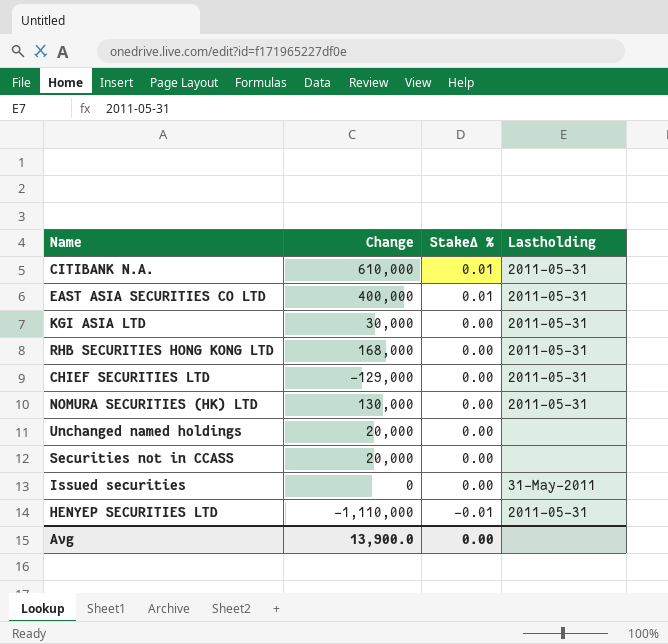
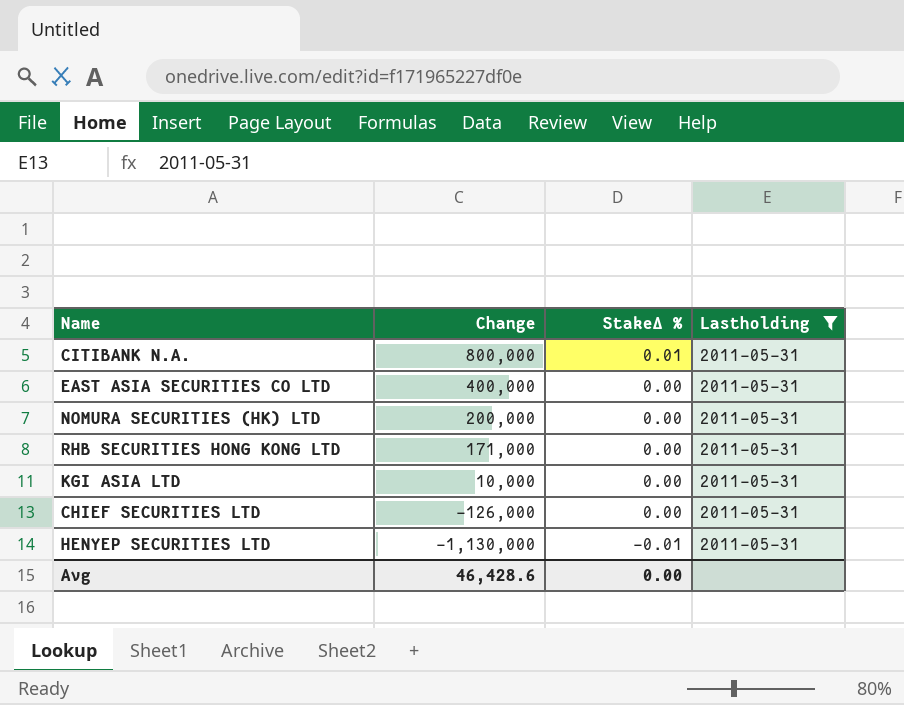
filter: none -> Lastholding = 2011-05-31
row order: StakeΔ % descending -> Change descending
CITIBANK N.A. | Change: 610,000 -> 800,000
EAST ASIA SECURITIES CO LTD | StakeΔ %: 0.01 -> 0.00
NOMURA SECURITIES (HK) LTD | Change: 130,000 -> 200,000
RHB SECURITIES HONG KONG LTD | Change: 168,000 -> 171,000
KGI ASIA LTD | Change: 30,000 -> 10,000
CHIEF SECURITIES LTD | Change: -129,000 -> -126,000
HENYEP SECURITIES LTD | Change: -1,110,000 -> -1,130,000
Avg | Change: 13,900.0 -> 46,428.6

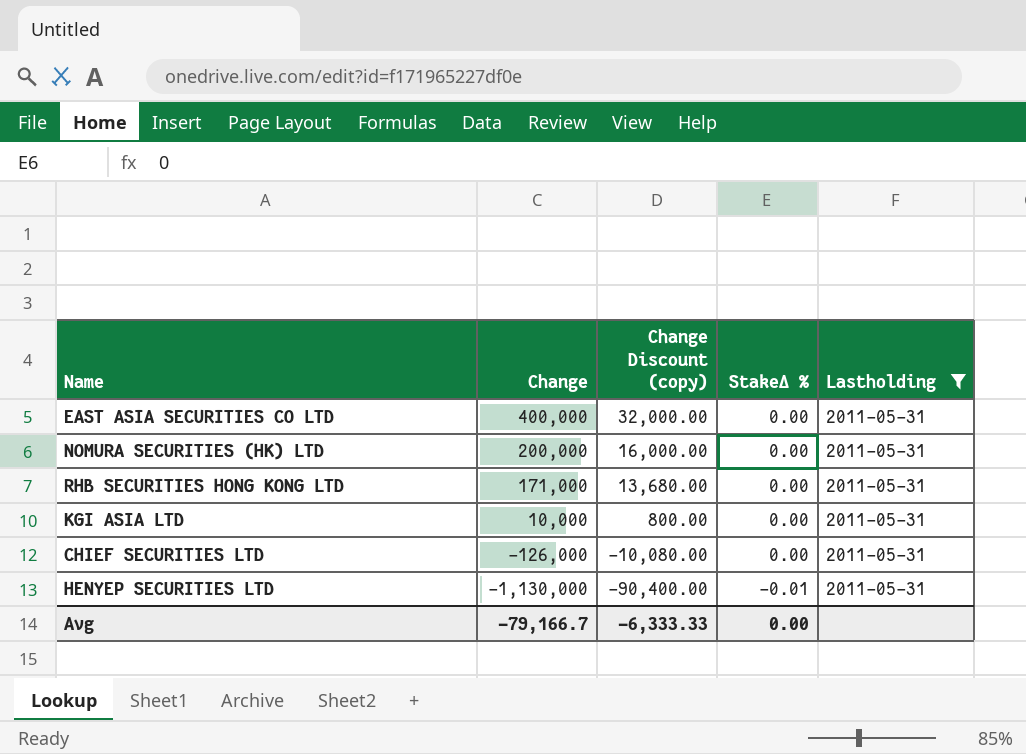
column Change Discount (copy) | formula: none -> [Change] * 0.08
row CITIBANK N.A.: 800,000 | 0.01 | 2011-05-31 -> none
Avg | Change: 46,428.6 -> -79,166.7

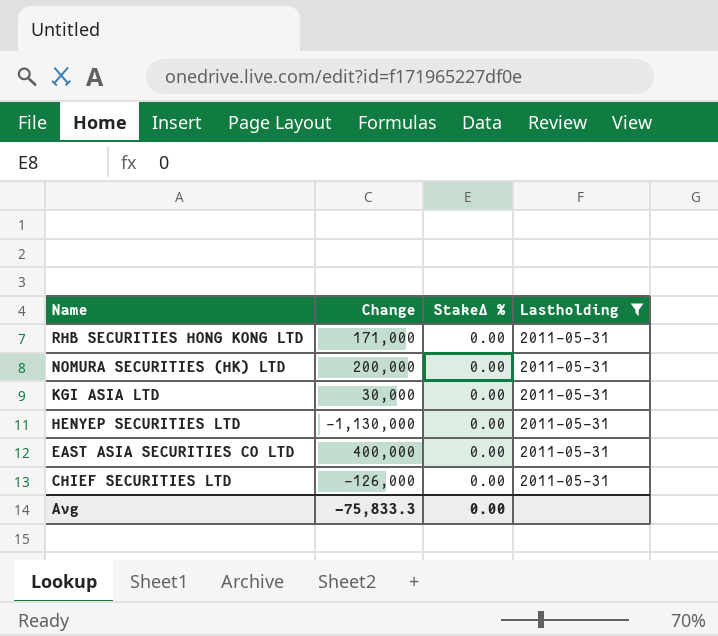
row order: Change descending -> Name descending
column Change Discount (copy) | formula: [Change] * 0.08 -> none
KGI ASIA LTD | Change: 10,000 -> 30,000
HENYEP SECURITIES LTD | StakeΔ %: -0.01 -> 0.00
Avg | Change: -79,166.7 -> -75,833.3

